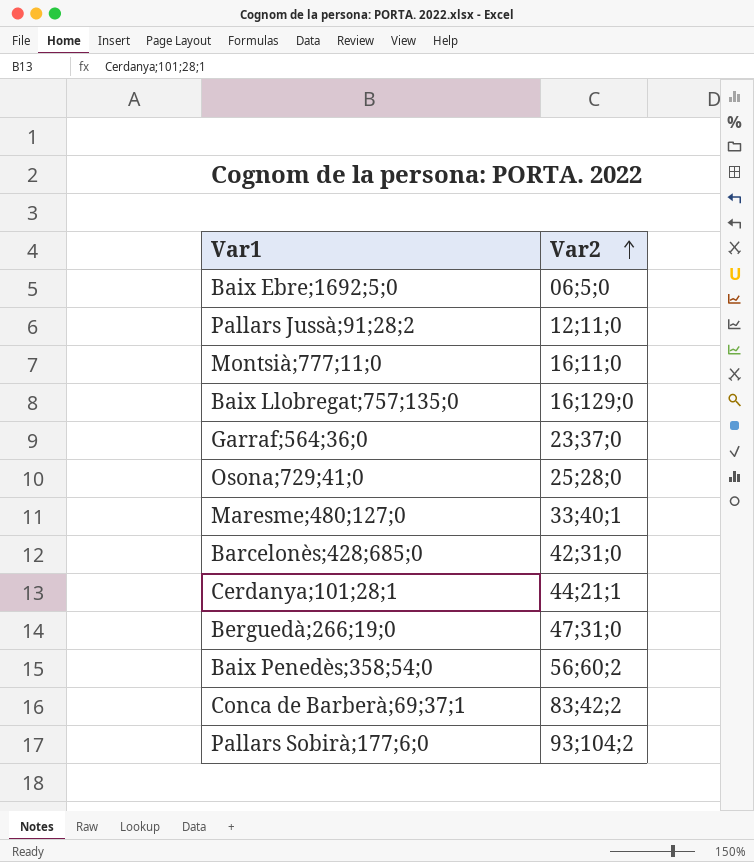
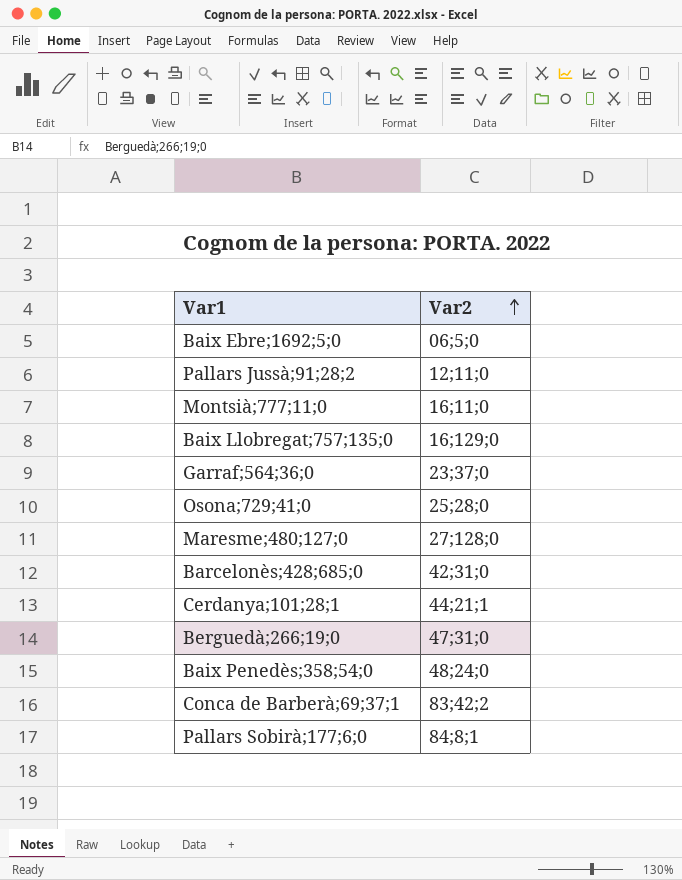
Maresme;480;127;0 | Var2: 33;40;1 -> 27;128;0
Baix Penedès;358;54;0 | Var2: 56;60;2 -> 48;24;0
Pallars Sobirà;177;6;0 | Var2: 93;104;2 -> 84;8;1

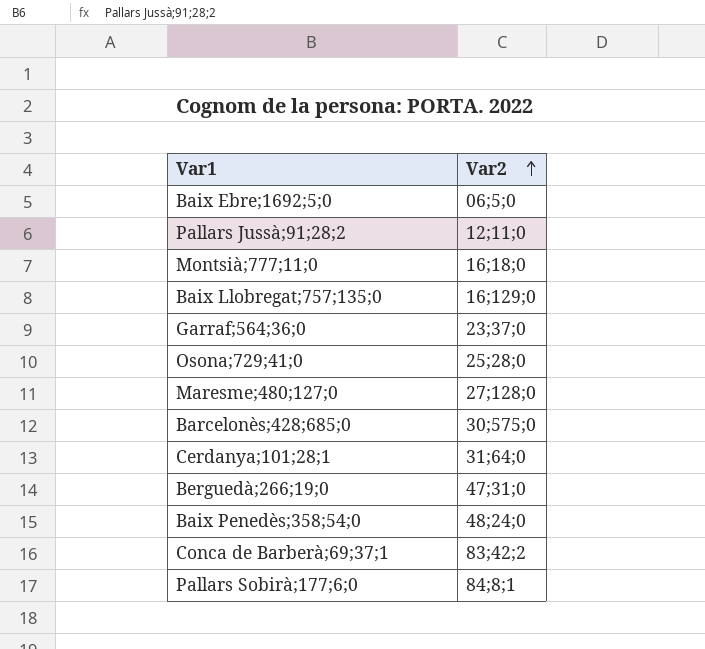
Montsià;777;11;0 | Var2: 16;11;0 -> 16;18;0
Barcelonès;428;685;0 | Var2: 42;31;0 -> 30;575;0
Cerdanya;101;28;1 | Var2: 44;21;1 -> 31;64;0

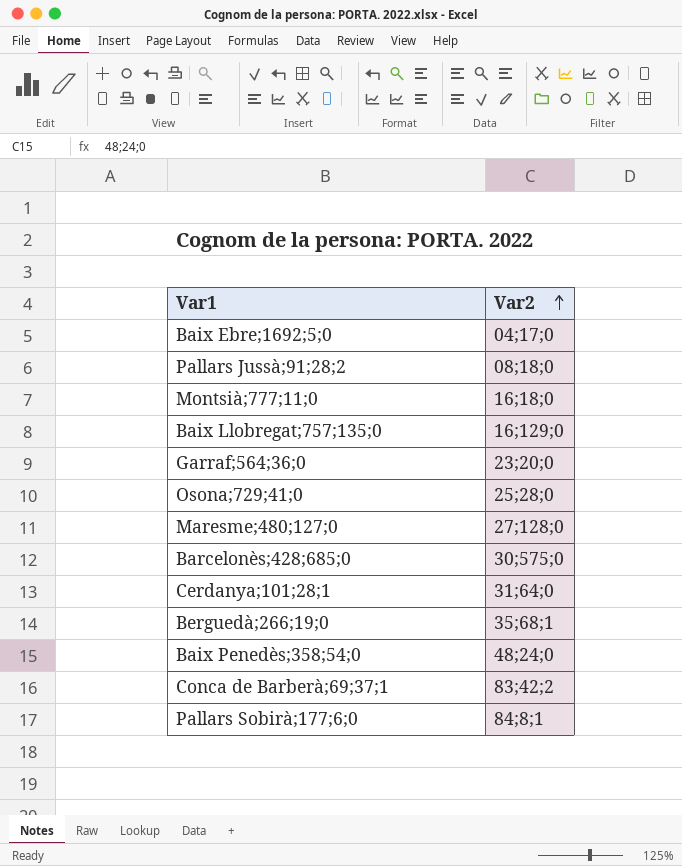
Baix Ebre;1692;5;0 | Var2: 06;5;0 -> 04;17;0
Pallars Jussà;91;28;2 | Var2: 12;11;0 -> 08;18;0
Garraf;564;36;0 | Var2: 23;37;0 -> 23;20;0
Berguedà;266;19;0 | Var2: 47;31;0 -> 35;68;1

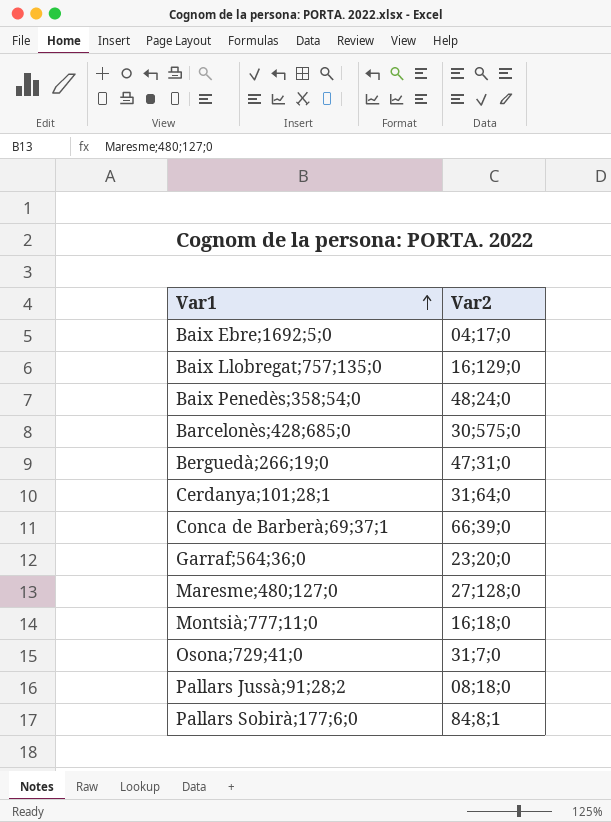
row order: Var2 ascending -> Var1 ascending
Berguedà;266;19;0 | Var2: 35;68;1 -> 47;31;0
Conca de Barberà;69;37;1 | Var2: 83;42;2 -> 66;39;0
Osona;729;41;0 | Var2: 25;28;0 -> 31;7;0

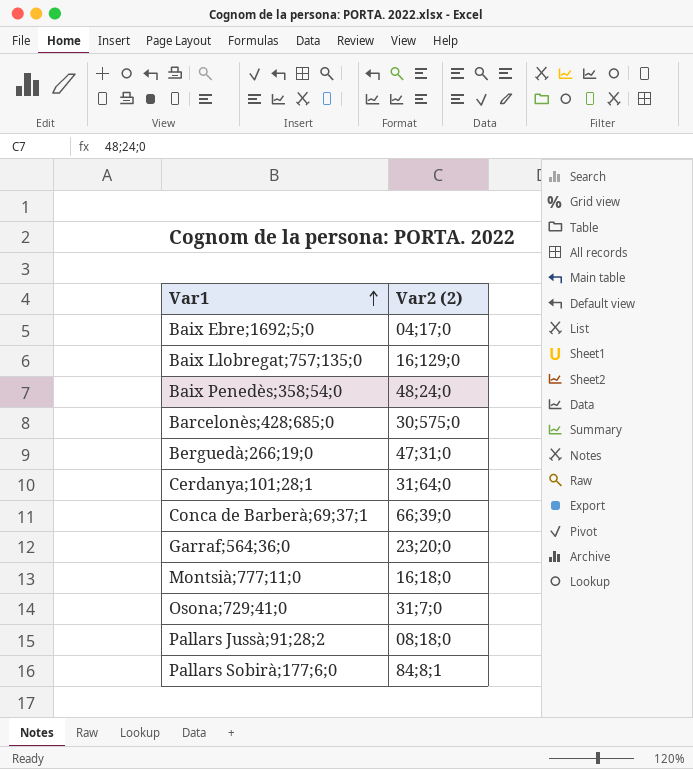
column name: Var2 -> Var2 (2)
row Maresme;480;127;0: 27;128;0 -> none

